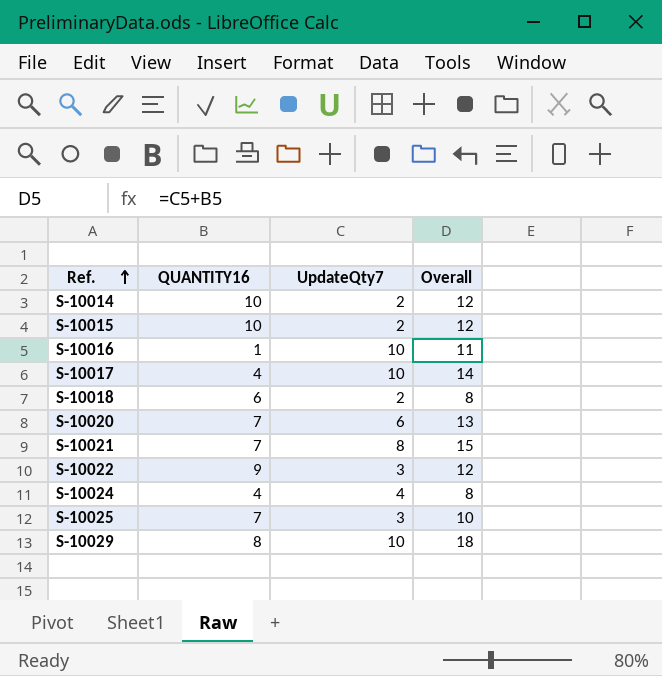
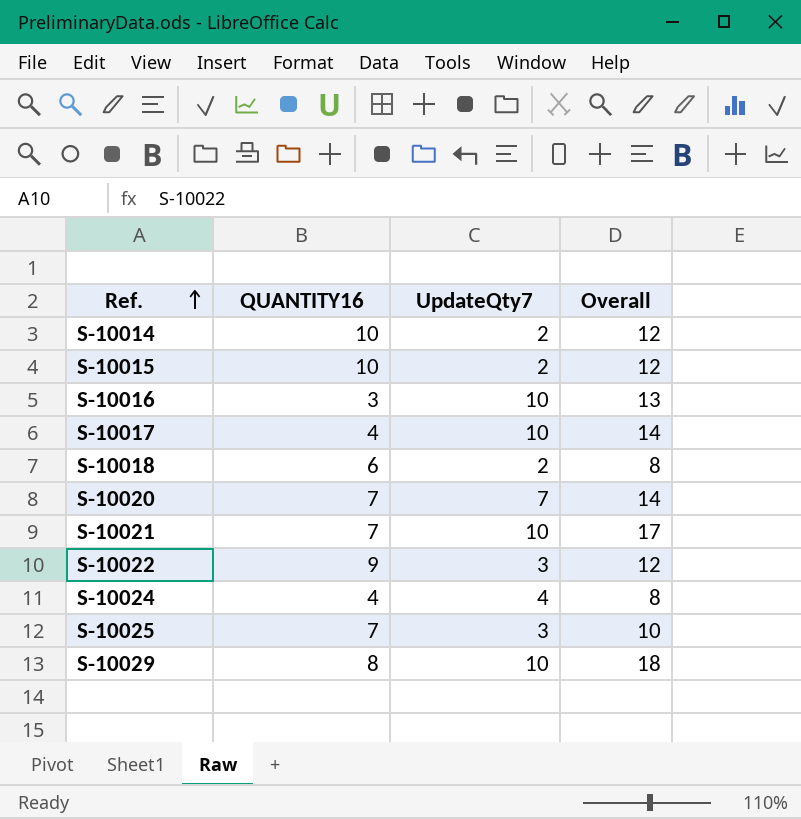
S-10016 | QUANTITY16: 1 -> 3
S-10016 | Overall: 11 -> 13
S-10020 | UpdateQty7: 6 -> 7
S-10020 | Overall: 13 -> 14
S-10021 | UpdateQty7: 8 -> 10
S-10021 | Overall: 15 -> 17

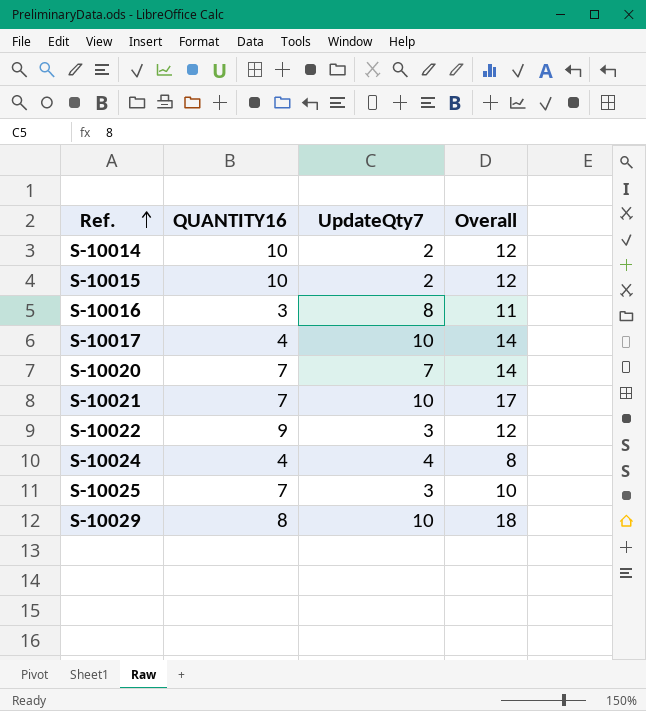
row S-10018: 6 | 2 | 8 -> none
S-10016 | UpdateQty7: 10 -> 8
S-10016 | Overall: 13 -> 11

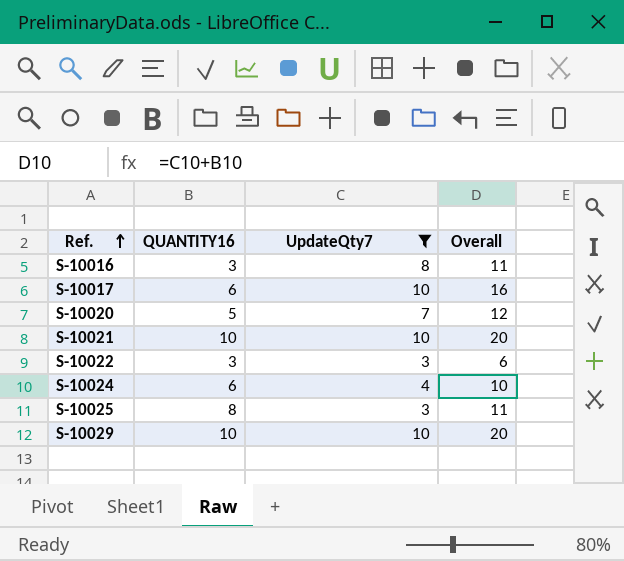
filter: none -> UpdateQty7 != 2
S-10017 | QUANTITY16: 4 -> 6
S-10017 | Overall: 14 -> 16
S-10020 | QUANTITY16: 7 -> 5
S-10020 | Overall: 14 -> 12
S-10021 | QUANTITY16: 7 -> 10
S-10021 | Overall: 17 -> 20
S-10022 | QUANTITY16: 9 -> 3
S-10022 | Overall: 12 -> 6
S-10024 | QUANTITY16: 4 -> 6
S-10024 | Overall: 8 -> 10
S-10025 | QUANTITY16: 7 -> 8
S-10025 | Overall: 10 -> 11
S-10029 | QUANTITY16: 8 -> 10
S-10029 | Overall: 18 -> 20

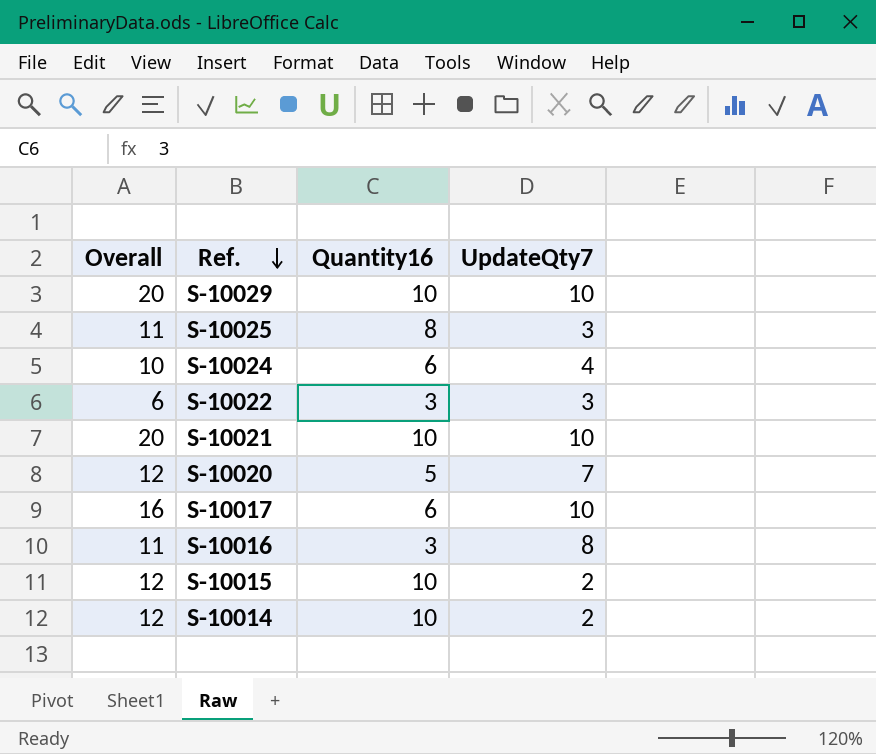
filter: UpdateQty7 != 2 -> none
row order: Ref. ascending -> Ref. descending
column Overall | position: 4 -> 1
column name: QUANTITY16 -> Quantity16

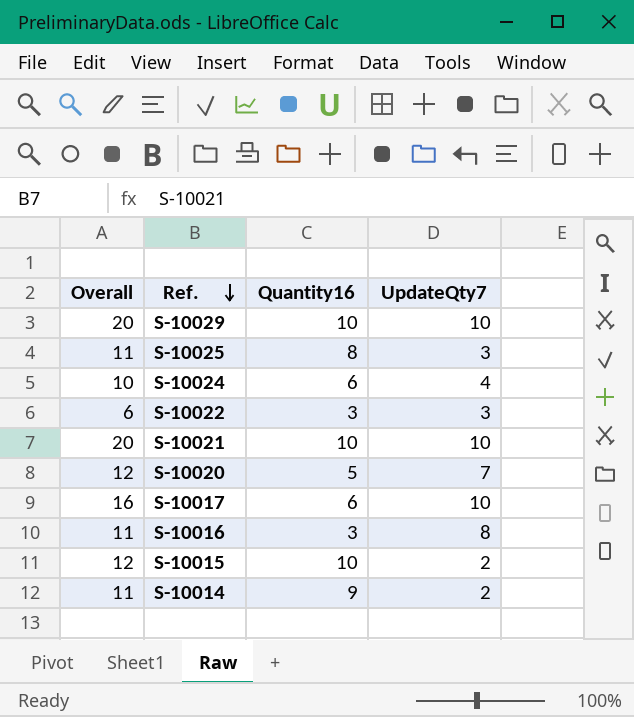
S-10014 | Overall: 12 -> 11
S-10014 | Quantity16: 10 -> 9

